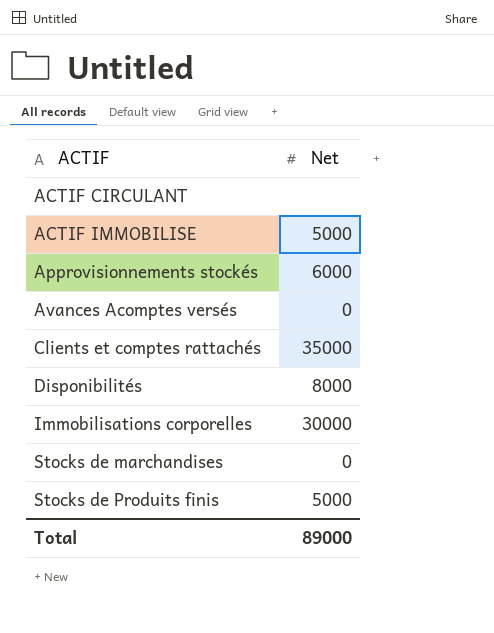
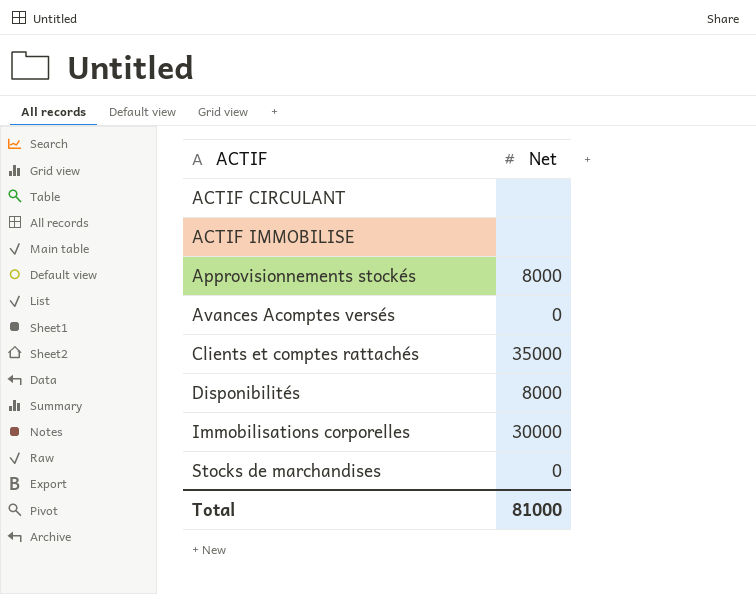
row Stocks de Produits finis: 5000 -> none
ACTIF IMMOBILISE | Net: 5000 -> none
Approvisionnements stockés | Net: 6000 -> 8000
Total | Net: 89000 -> 81000

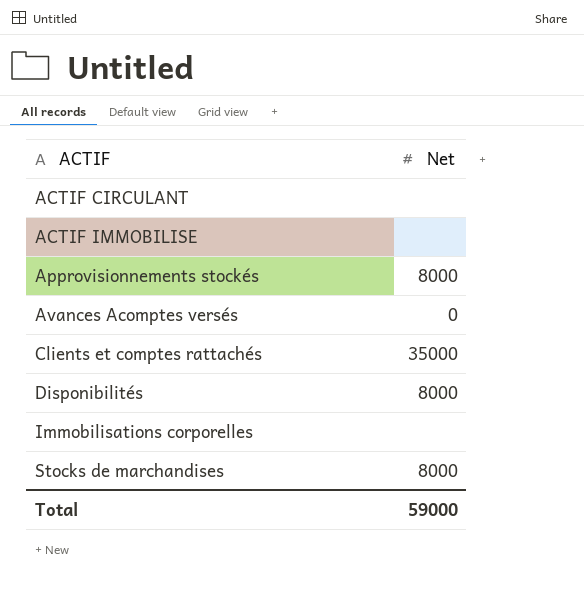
Immobilisations corporelles | Net: 30000 -> none
Stocks de marchandises | Net: 0 -> 8000
Total | Net: 81000 -> 59000

